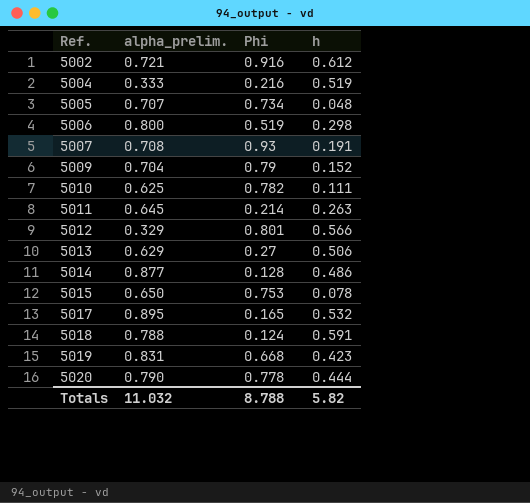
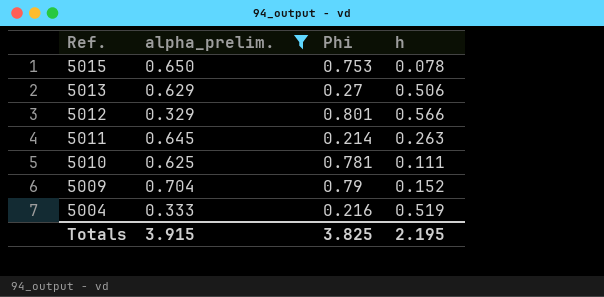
filter: none -> alpha_prelim. <= 0.704
row order: Ref. ascending -> Ref. descending
5010 | Phi: 0.782 -> 0.781
Totals | alpha_prelim.: 11.032 -> 3.915
Totals | Phi: 8.788 -> 3.825
Totals | h: 5.82 -> 2.195

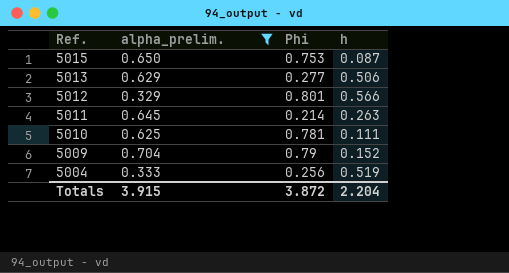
5015 | h: 0.078 -> 0.087
5013 | Phi: 0.27 -> 0.277
5004 | Phi: 0.216 -> 0.256
Totals | Phi: 3.825 -> 3.872
Totals | h: 2.195 -> 2.204

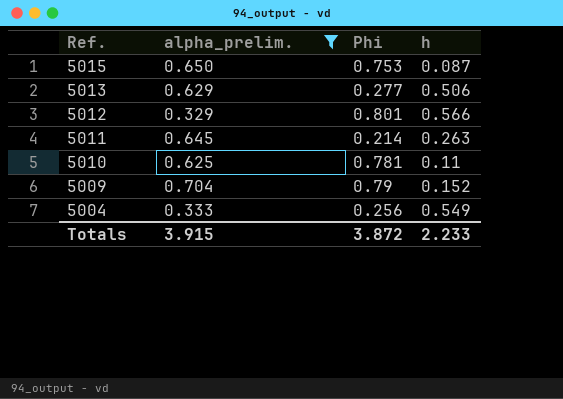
5010 | h: 0.111 -> 0.11
5004 | h: 0.519 -> 0.549
Totals | h: 2.204 -> 2.233

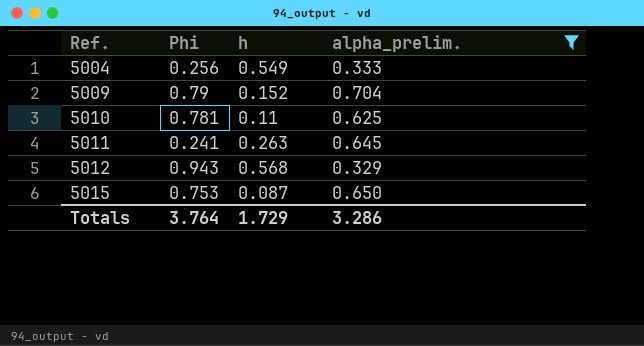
row order: Ref. descending -> Ref. ascending
column alpha_prelim. | position: 2 -> 4
row 5013: 0.629 | 0.277 | 0.506 -> none
5011 | Phi: 0.214 -> 0.241
5012 | Phi: 0.801 -> 0.943
5012 | h: 0.566 -> 0.568
Totals | Phi: 3.872 -> 3.764
Totals | h: 2.233 -> 1.729
Totals | alpha_prelim.: 3.915 -> 3.286

